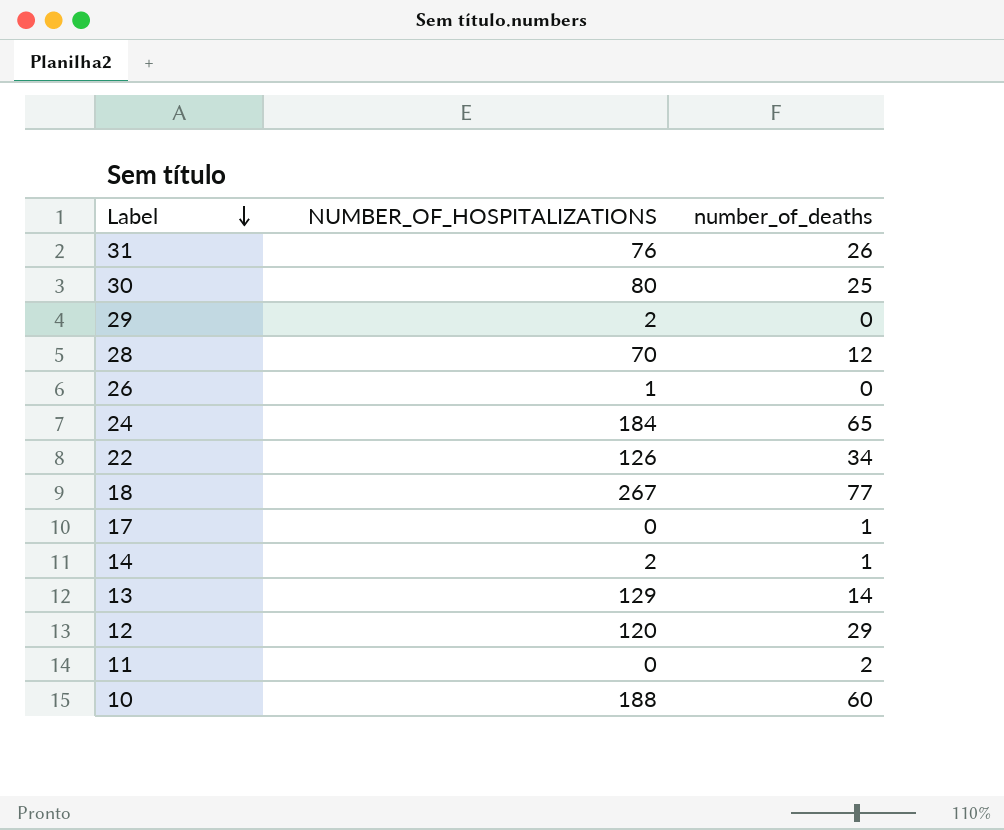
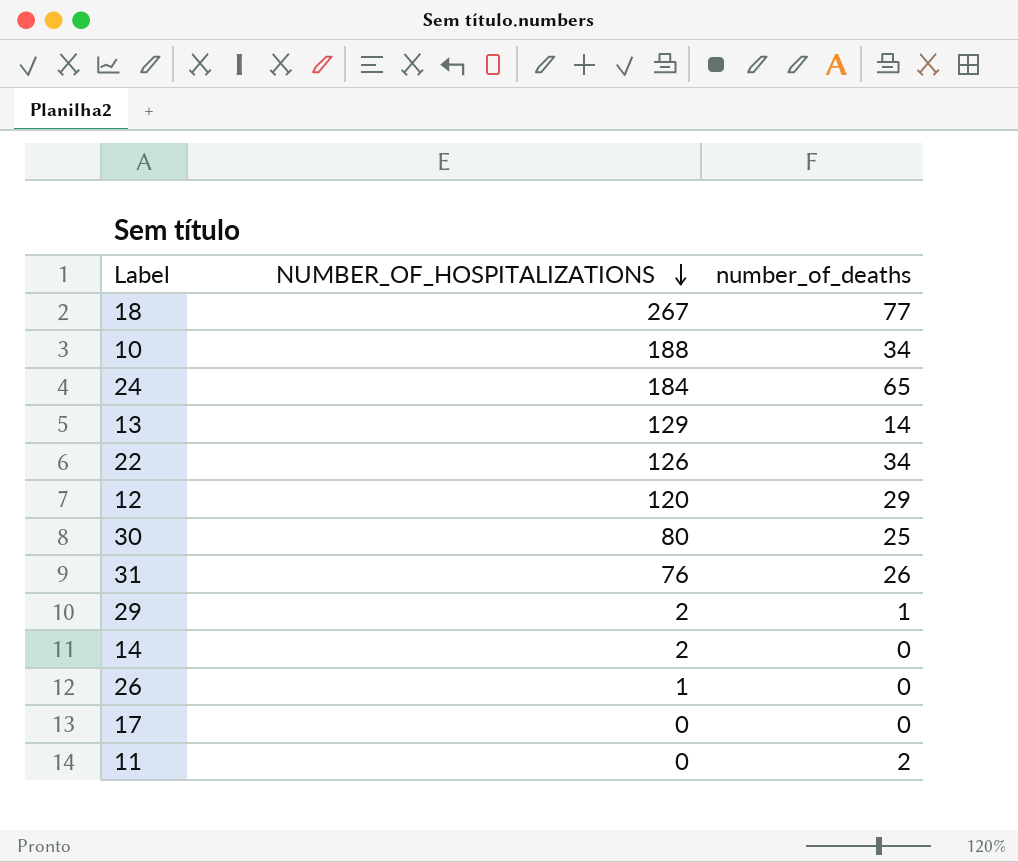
row order: Label descending -> NUMBER_OF_HOSPITALIZATIONS descending
row 28: 70 | 12 -> none
10 | number_of_deaths: 60 -> 34
29 | number_of_deaths: 0 -> 1
14 | number_of_deaths: 1 -> 0
17 | number_of_deaths: 1 -> 0

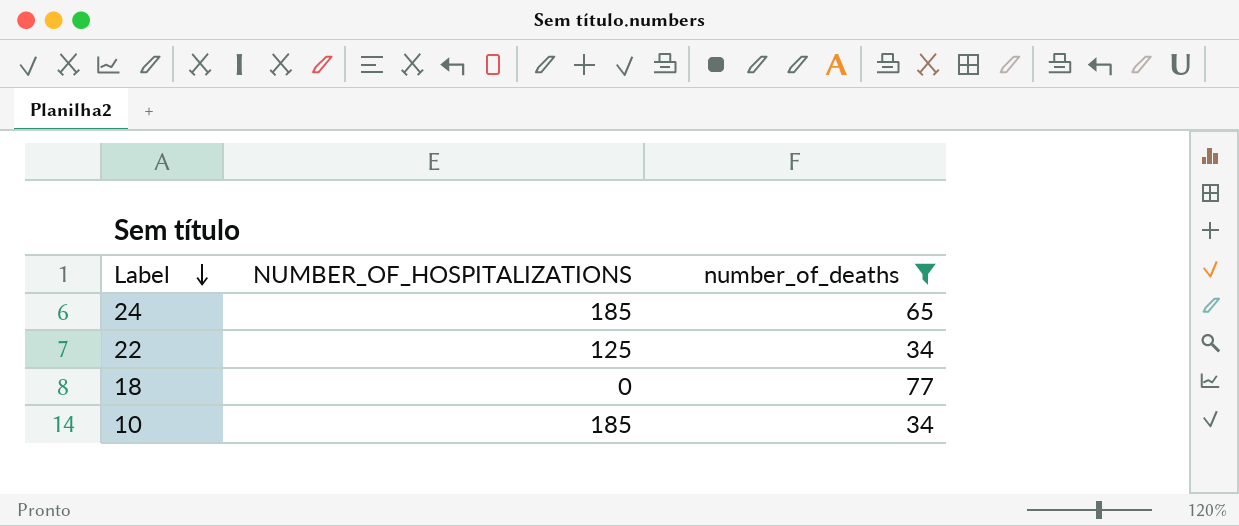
filter: none -> number_of_deaths >= 34
row order: NUMBER_OF_HOSPITALIZATIONS descending -> Label descending
24 | NUMBER_OF_HOSPITALIZATIONS: 184 -> 185
22 | NUMBER_OF_HOSPITALIZATIONS: 126 -> 125
18 | NUMBER_OF_HOSPITALIZATIONS: 267 -> 0
10 | NUMBER_OF_HOSPITALIZATIONS: 188 -> 185

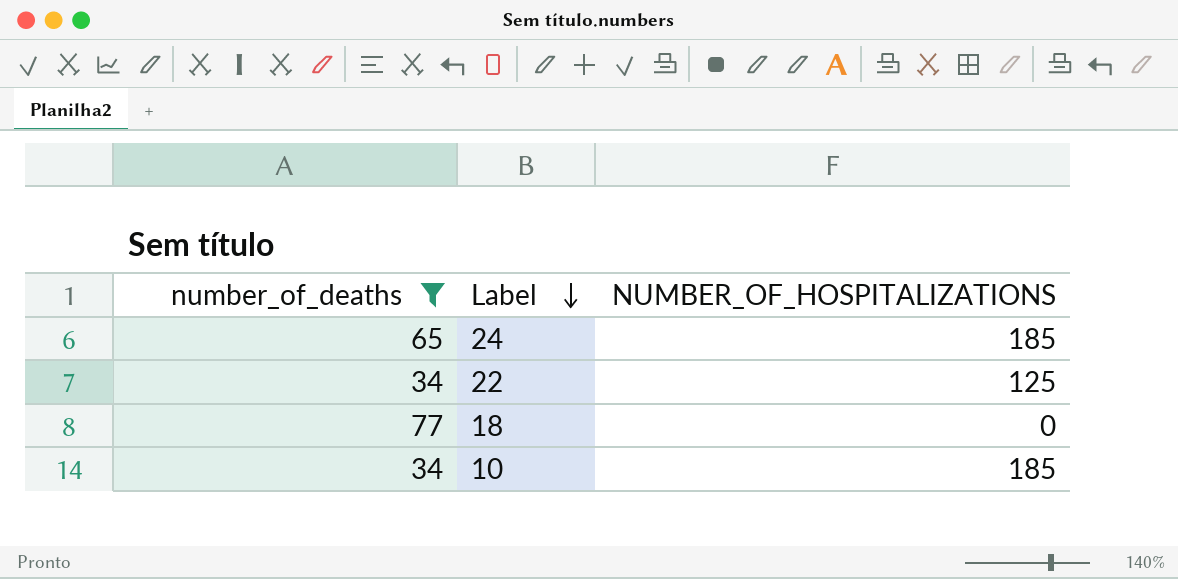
column number_of_deaths | position: 3 -> 1

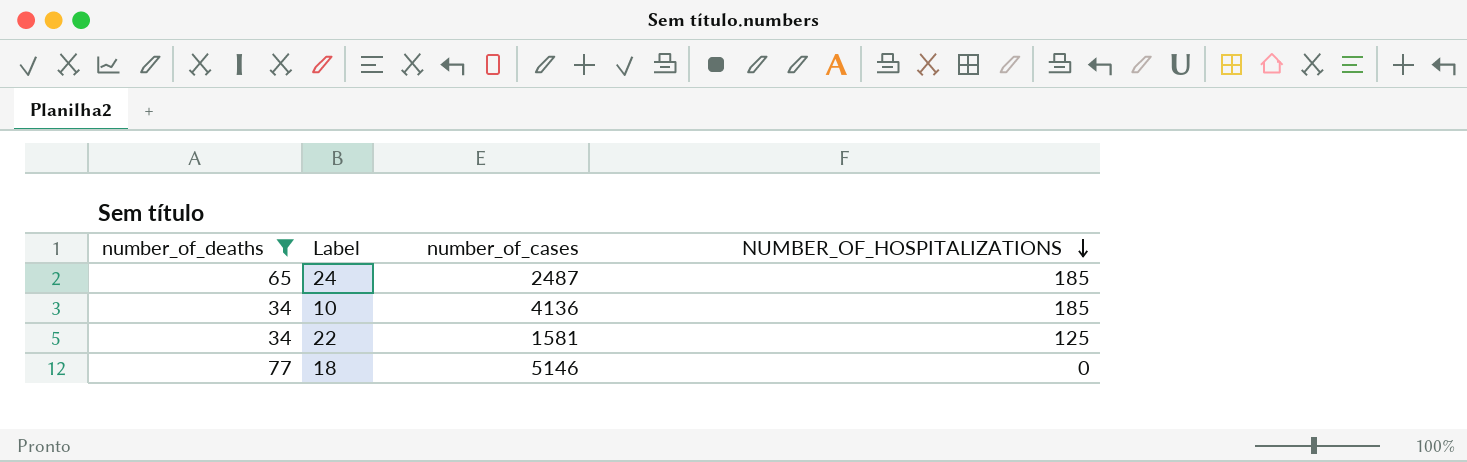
row order: Label descending -> NUMBER_OF_HOSPITALIZATIONS descending
column number_of_cases | position: none -> 3

